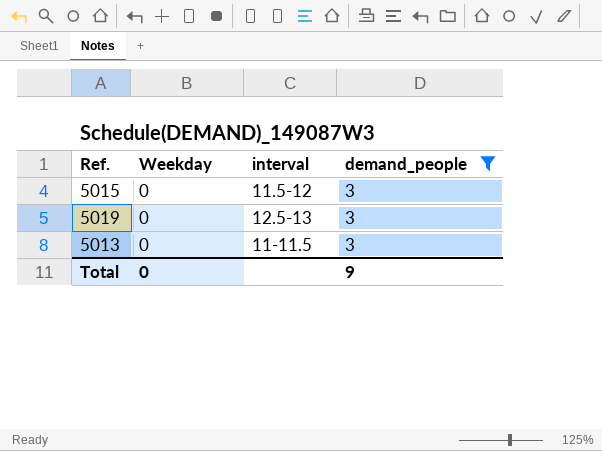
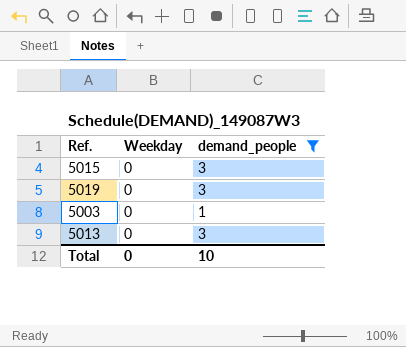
column interval | position: 3 -> none
row 5003: none -> 0 | 1
Total | demand_people: 9 -> 10

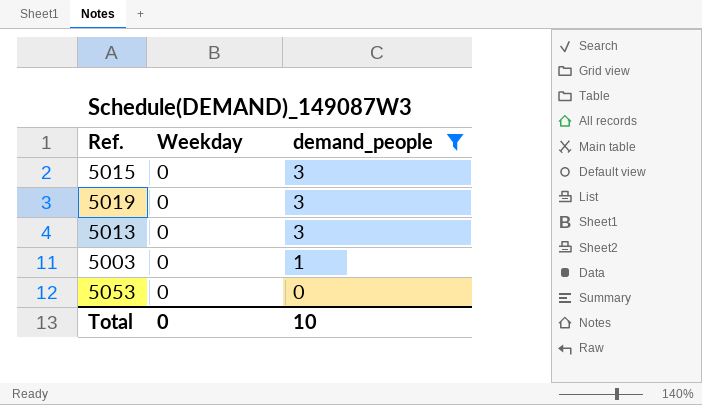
row order: none -> demand_people descending
row 5053: none -> 0 | 0

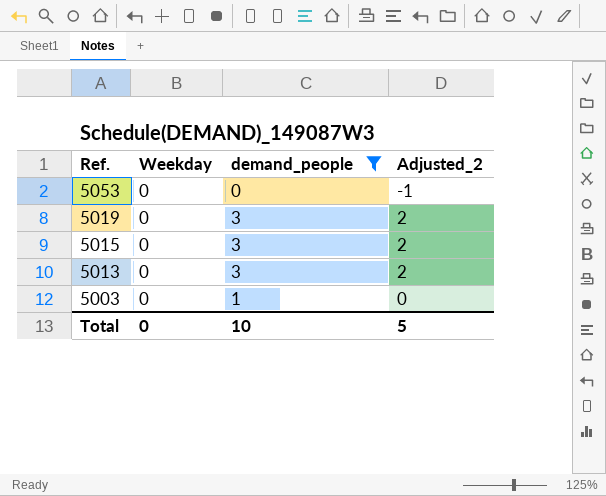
row order: demand_people descending -> Ref. descending
column Adjusted_2 | formula: none -> [demand_people] - 1

